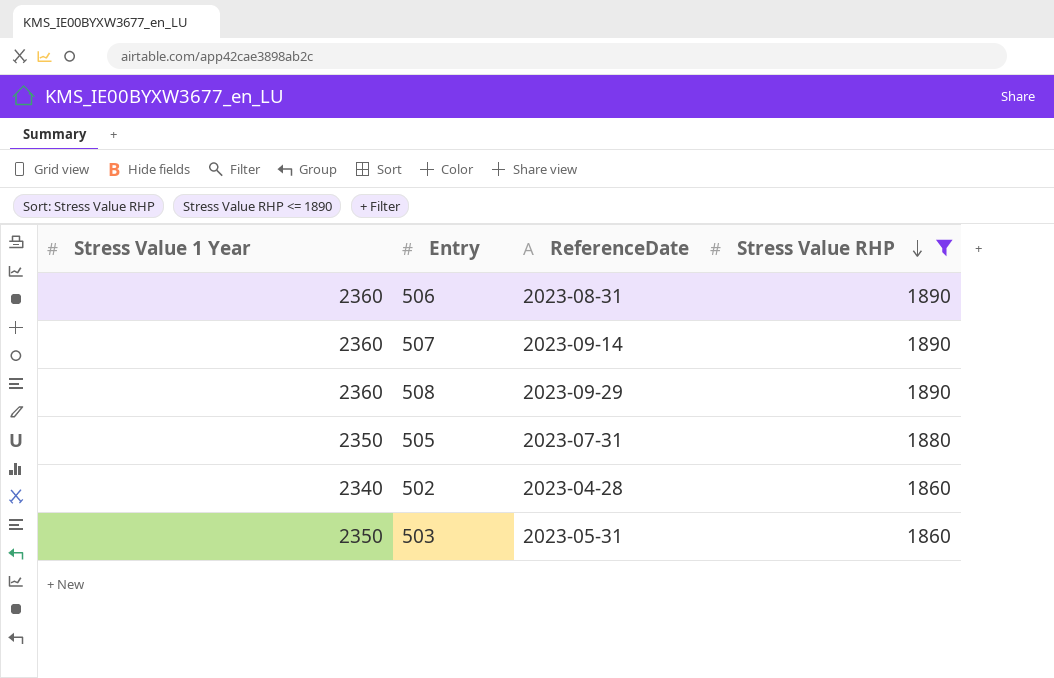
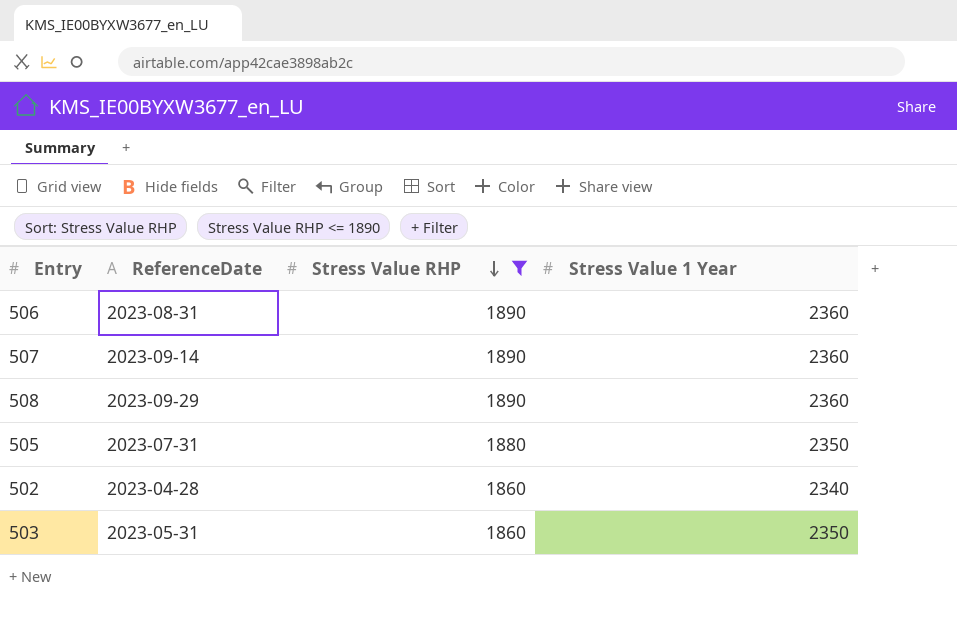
column Stress Value 1 Year | position: 1 -> 4

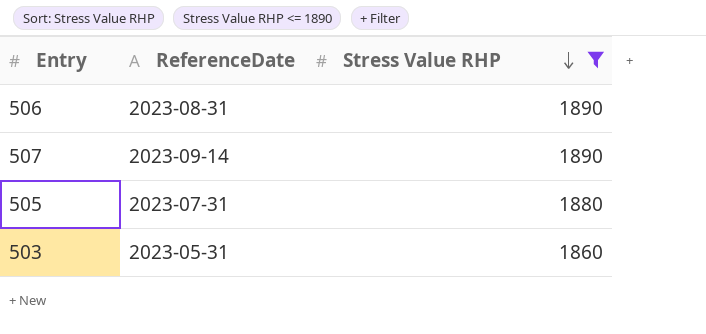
column Stress Value 1 Year | position: 4 -> none
row 508: 2023-09-29 | 1890 | 2360 -> none
row 502: 2023-04-28 | 1860 | 2340 -> none

